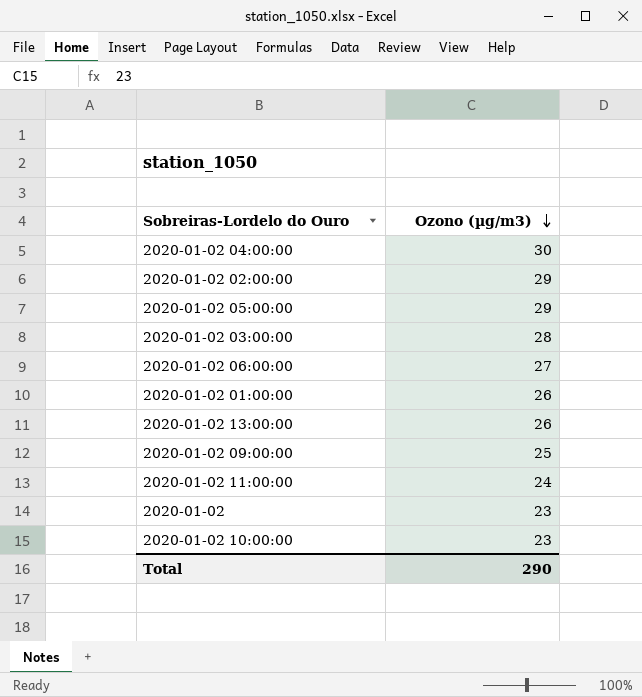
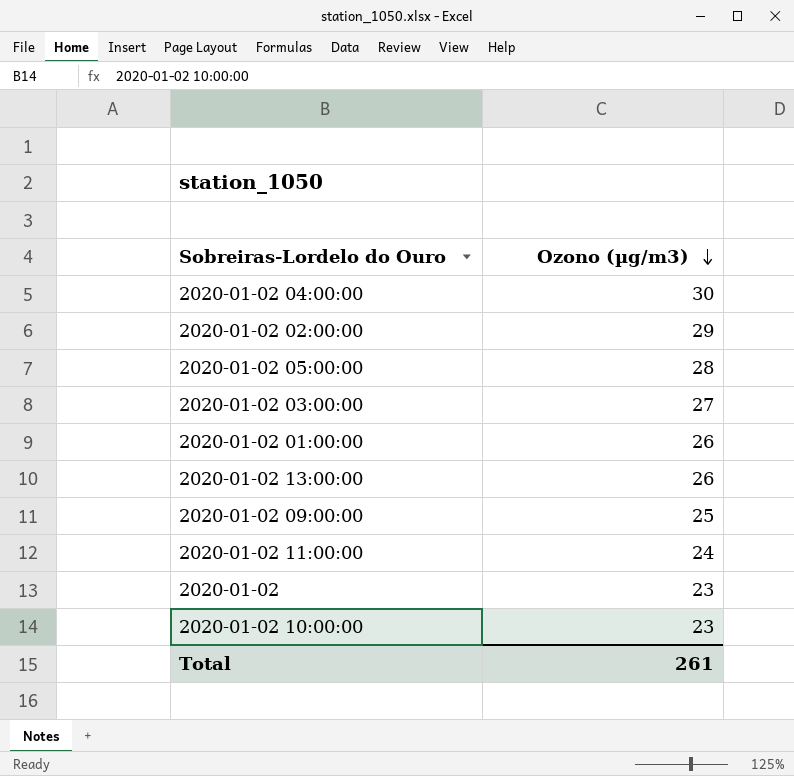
row 2020-01-02 06:00:00: 27 -> none
2020-01-02 05:00:00 | Ozono (µg/m3): 29 -> 28
2020-01-02 03:00:00 | Ozono (µg/m3): 28 -> 27
Total | Ozono (µg/m3): 290 -> 261

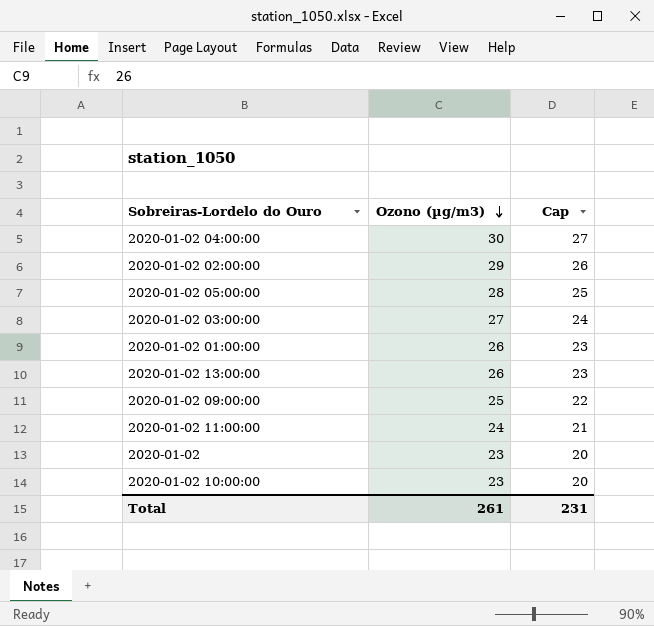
column Cap | formula: none -> [Ozono (µg/m3)] - 3

